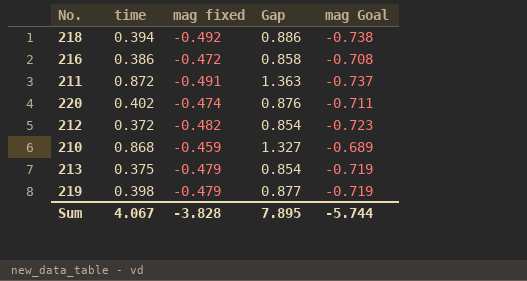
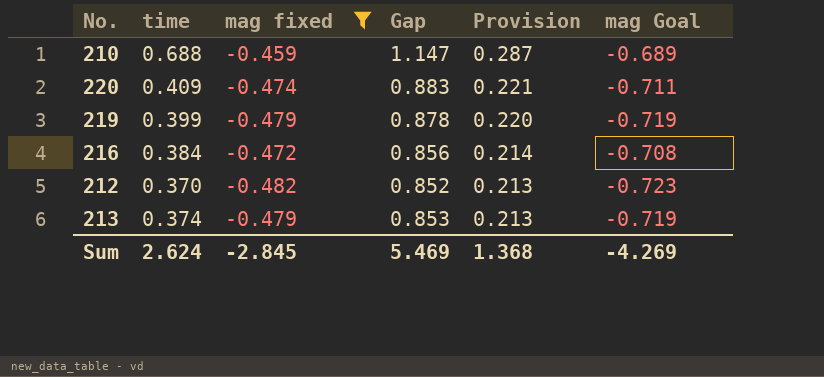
filter: none -> mag fixed >= -0.482
row order: none -> Provision descending
column Provision | formula: none -> [Gap] * 0.25
210 | time: 0.868 -> 0.688
210 | Gap: 1.327 -> 1.147
220 | time: 0.402 -> 0.409
220 | Gap: 0.876 -> 0.883
219 | time: 0.398 -> 0.399
219 | Gap: 0.877 -> 0.878
216 | time: 0.386 -> 0.384
216 | Gap: 0.858 -> 0.856
212 | time: 0.372 -> 0.370
212 | Gap: 0.854 -> 0.852
213 | time: 0.375 -> 0.374
213 | Gap: 0.854 -> 0.853
Sum | time: 4.067 -> 2.624
Sum | mag fixed: -3.828 -> -2.845
Sum | Gap: 7.895 -> 5.469
Sum | mag Goal: -5.744 -> -4.269

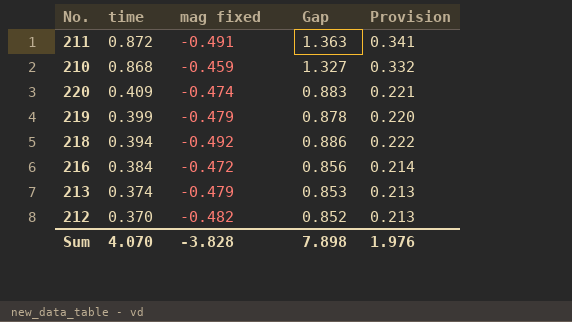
filter: mag fixed >= -0.482 -> none
row order: Provision descending -> time descending
column mag Goal | formula: [mag fixed] * 1.5 -> none
210 | time: 0.688 -> 0.868
210 | Gap: 1.147 -> 1.327
210 | Provision: 0.287 -> 0.332
Sum | time: 2.624 -> 4.070
Sum | mag fixed: -2.845 -> -3.828
Sum | Gap: 5.469 -> 7.898
Sum | Provision: 1.368 -> 1.976

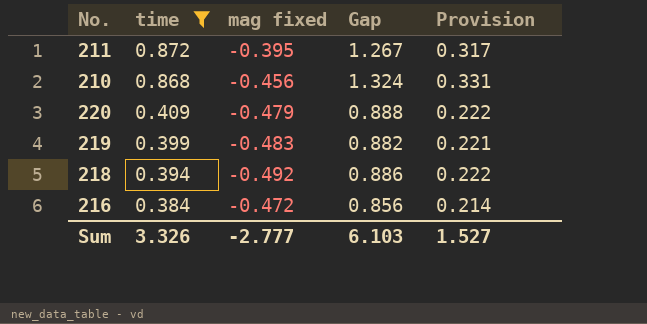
filter: none -> time >= 0.384
211 | mag fixed: -0.491 -> -0.395
211 | Gap: 1.363 -> 1.267
211 | Provision: 0.341 -> 0.317
210 | mag fixed: -0.459 -> -0.456
210 | Gap: 1.327 -> 1.324
210 | Provision: 0.332 -> 0.331
220 | mag fixed: -0.474 -> -0.479
220 | Gap: 0.883 -> 0.888
220 | Provision: 0.221 -> 0.222
219 | mag fixed: -0.479 -> -0.483
219 | Gap: 0.878 -> 0.882
219 | Provision: 0.220 -> 0.221
Sum | time: 4.070 -> 3.326
Sum | mag fixed: -3.828 -> -2.777
Sum | Gap: 7.898 -> 6.103
Sum | Provision: 1.976 -> 1.527

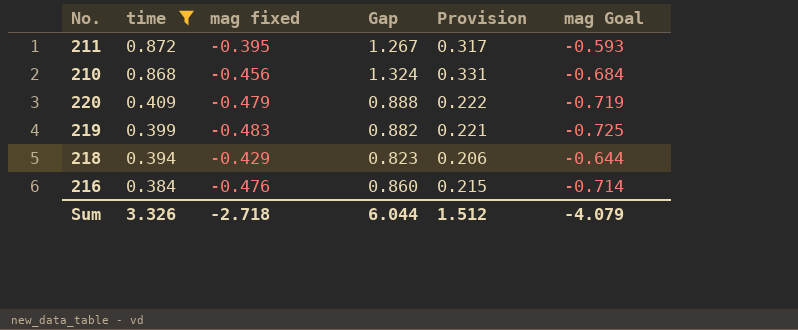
column mag Goal | formula: none -> [mag fixed] * 1.5
218 | mag fixed: -0.492 -> -0.429
218 | Gap: 0.886 -> 0.823
218 | Provision: 0.222 -> 0.206
216 | mag fixed: -0.472 -> -0.476
216 | Gap: 0.856 -> 0.860
216 | Provision: 0.214 -> 0.215
Sum | mag fixed: -2.777 -> -2.718
Sum | Gap: 6.103 -> 6.044
Sum | Provision: 1.527 -> 1.512

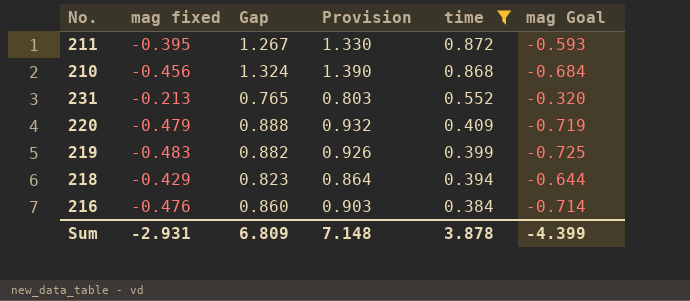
column Provision | formula: [Gap] * 0.25 -> [Gap] * 1.05
column time | position: 2 -> 5
row 231: none -> -0.213 | 0.765 | 0.803 | 0.552 | -0.320
Sum | mag fixed: -2.718 -> -2.931
Sum | Gap: 6.044 -> 6.809
Sum | Provision: 1.512 -> 7.148
Sum | time: 3.326 -> 3.878
Sum | mag Goal: -4.079 -> -4.399

